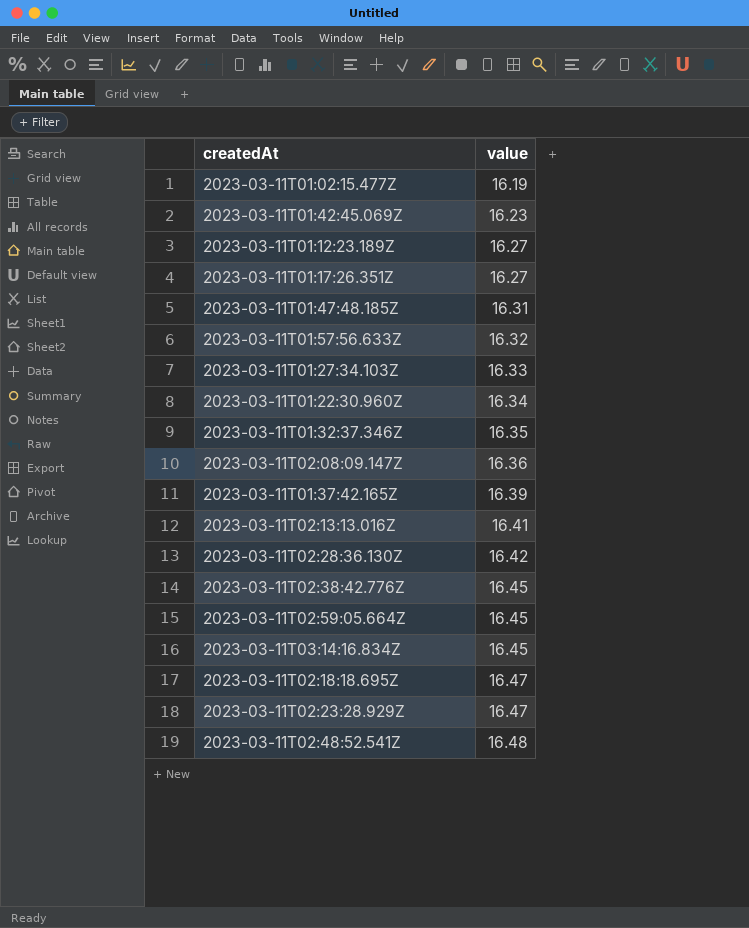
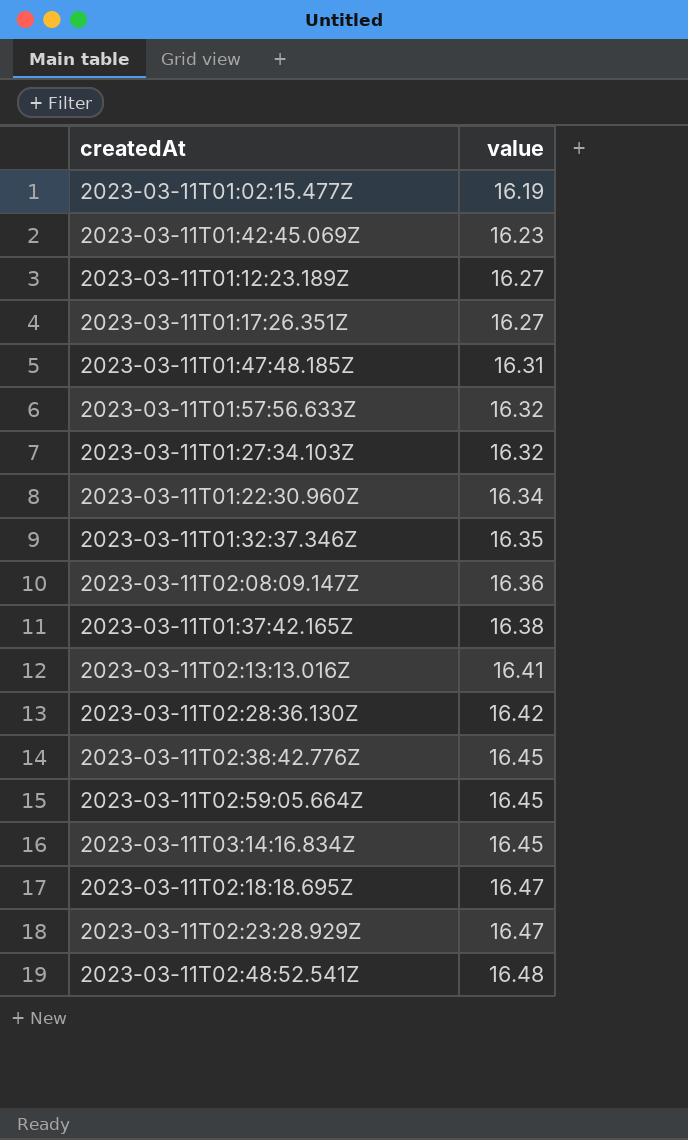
2023-03-11T01:27:34.103Z | value: 16.33 -> 16.32
2023-03-11T01:37:42.165Z | value: 16.39 -> 16.38

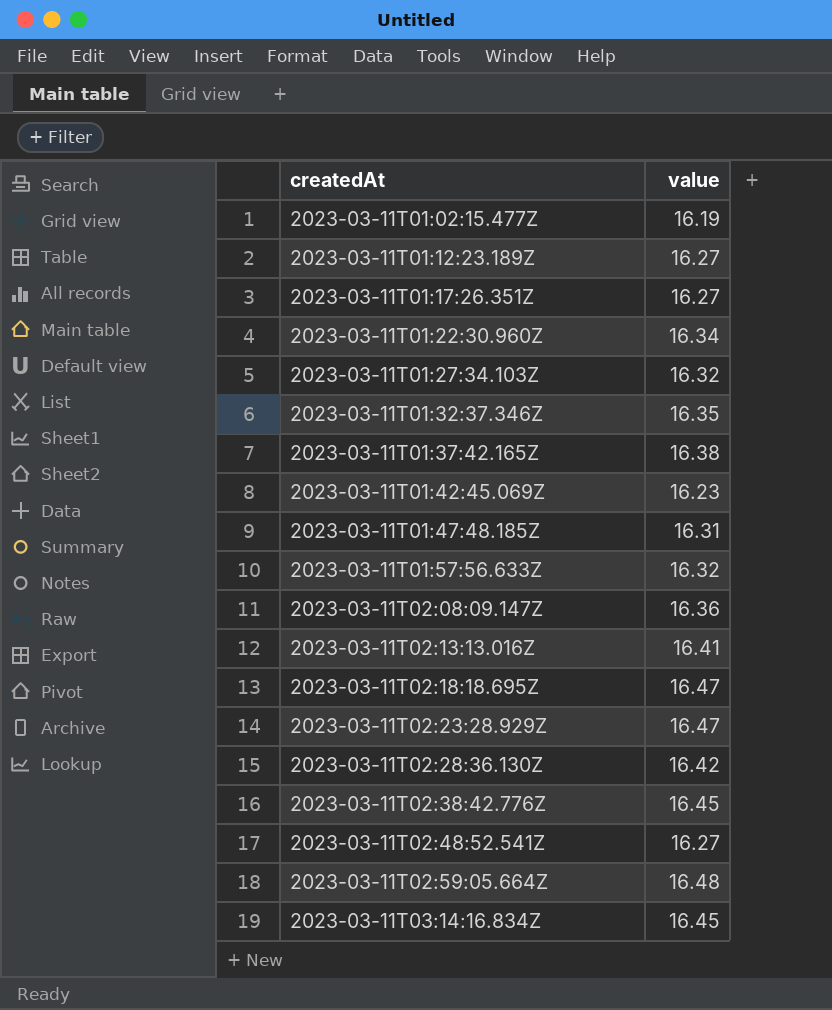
row order: value ascending -> createdAt ascending
2023-03-11T02:48:52.541Z | value: 16.48 -> 16.27
2023-03-11T02:59:05.664Z | value: 16.45 -> 16.48

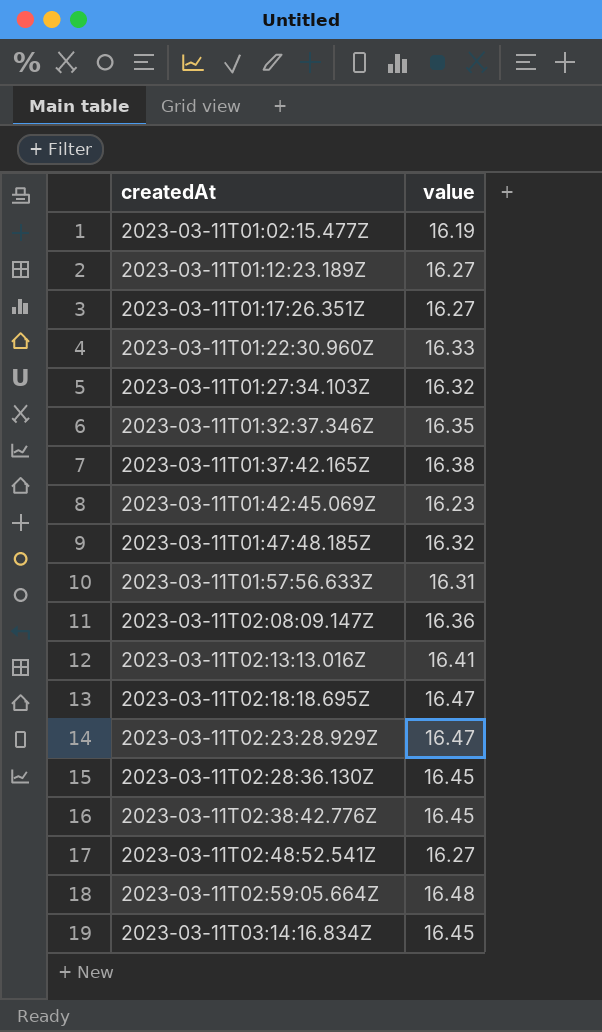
2023-03-11T01:22:30.960Z | value: 16.34 -> 16.33
2023-03-11T01:47:48.185Z | value: 16.31 -> 16.32
2023-03-11T01:57:56.633Z | value: 16.32 -> 16.31
2023-03-11T02:28:36.130Z | value: 16.42 -> 16.45

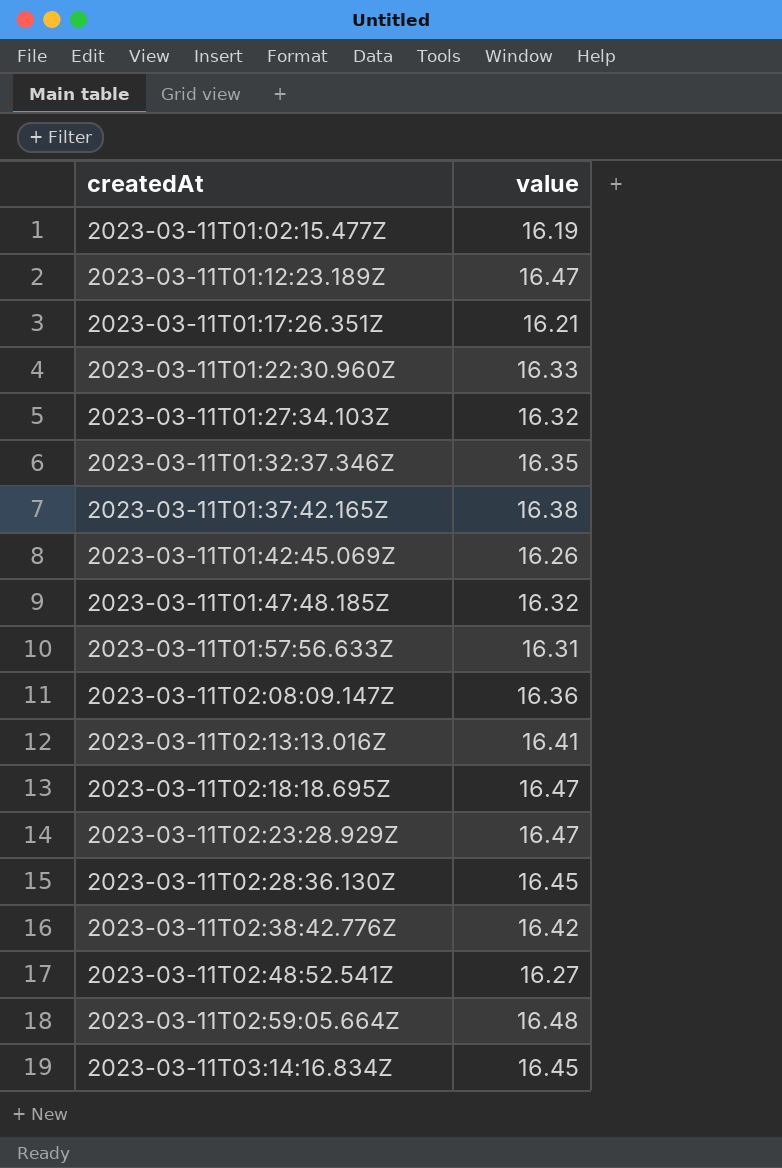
2023-03-11T01:12:23.189Z | value: 16.27 -> 16.47
2023-03-11T01:17:26.351Z | value: 16.27 -> 16.21
2023-03-11T01:42:45.069Z | value: 16.23 -> 16.26
2023-03-11T02:38:42.776Z | value: 16.45 -> 16.42

